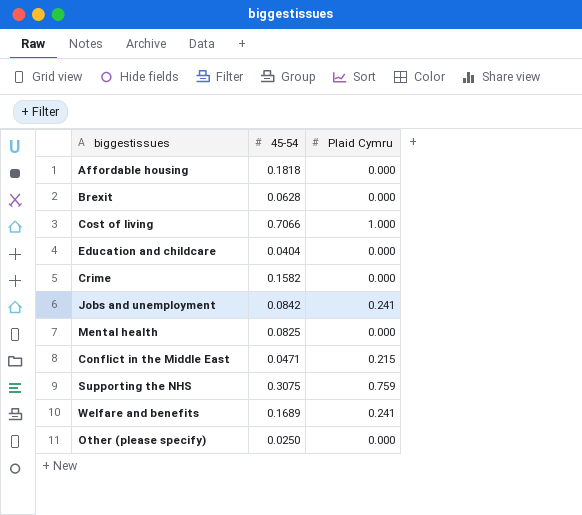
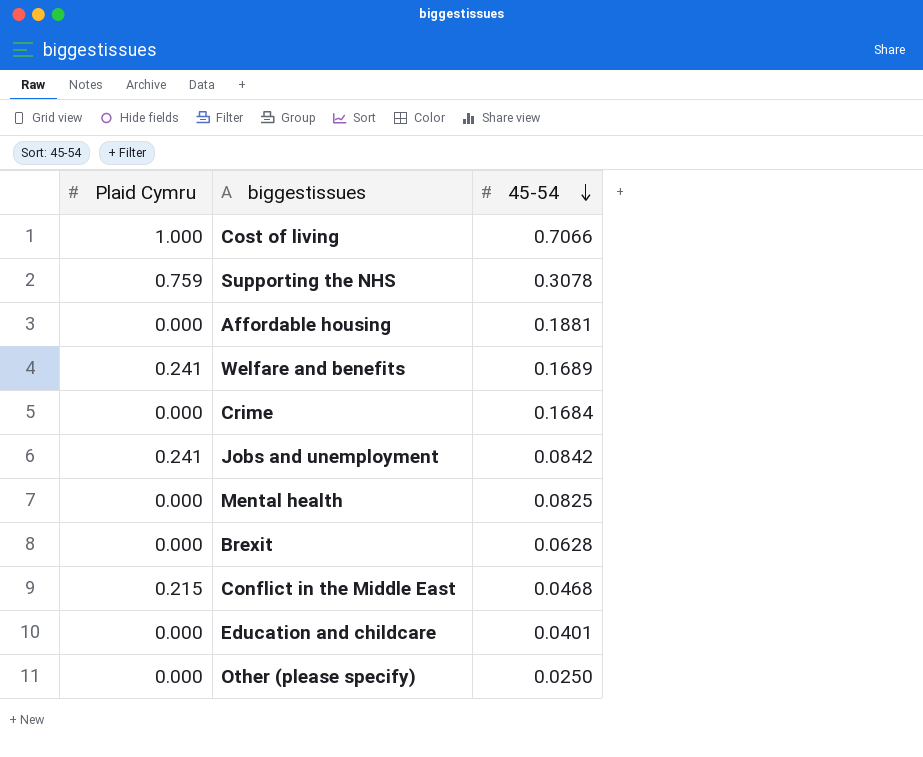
row order: none -> 45-54 descending
column Plaid Cymru | position: 3 -> 1
Supporting the NHS | 45-54: 0.3075 -> 0.3078
Affordable housing | 45-54: 0.1818 -> 0.1881
Crime | 45-54: 0.1582 -> 0.1684
Conflict in the Middle East | 45-54: 0.0471 -> 0.0468
Education and childcare | 45-54: 0.0404 -> 0.0401

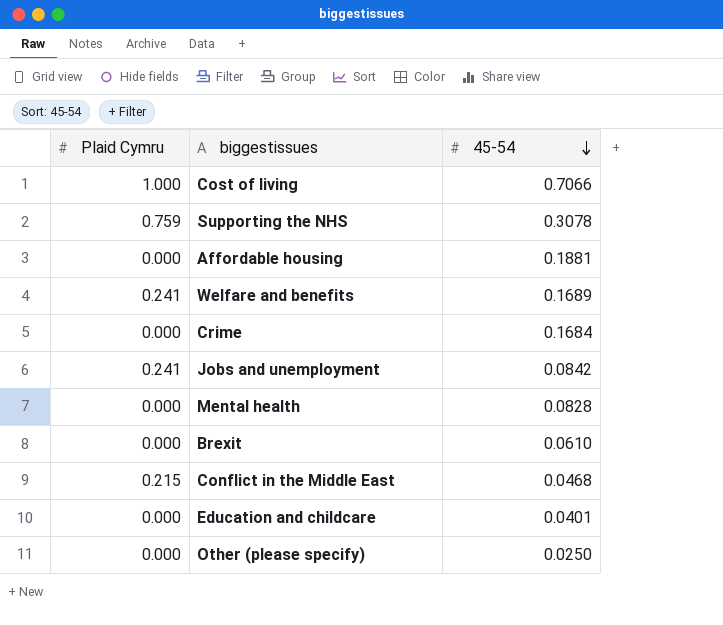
Mental health | 45-54: 0.0825 -> 0.0828
Brexit | 45-54: 0.0628 -> 0.0610

